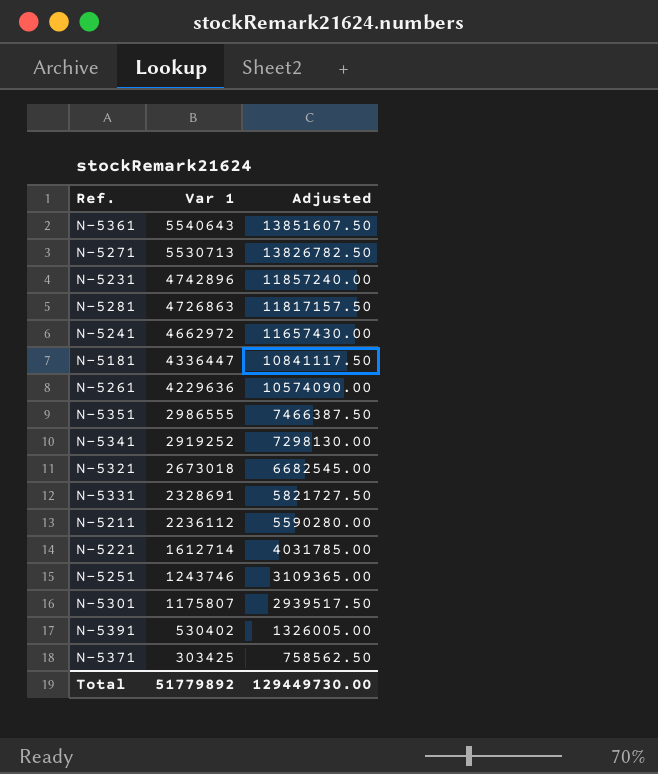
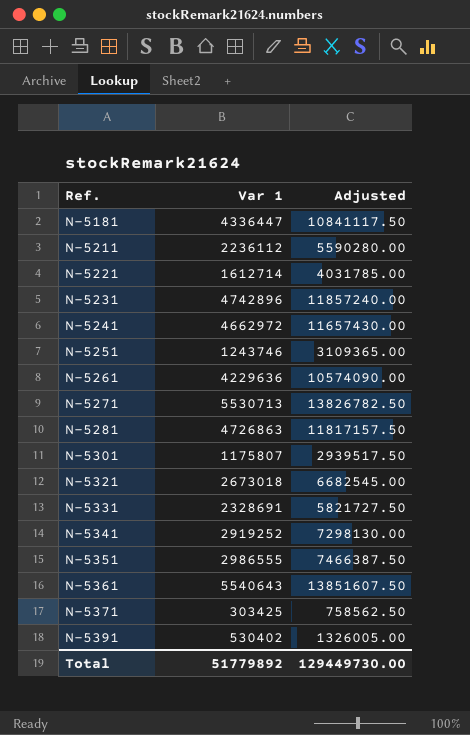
row order: Var 1 descending -> Ref. ascending

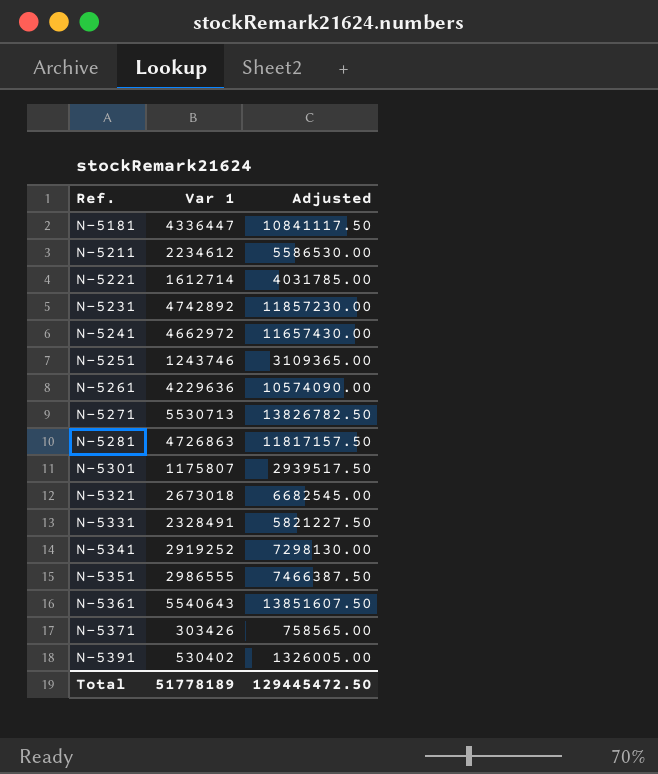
N-5211 | Var 1: 2236112 -> 2234612
N-5211 | Adjusted: 5590280.00 -> 5586530.00
N-5231 | Var 1: 4742896 -> 4742892
N-5231 | Adjusted: 11857240.00 -> 11857230.00
N-5331 | Var 1: 2328691 -> 2328491
N-5331 | Adjusted: 5821727.50 -> 5821227.50
N-5371 | Var 1: 303425 -> 303426
N-5371 | Adjusted: 758562.50 -> 758565.00
Total | Var 1: 51779892 -> 51778189
Total | Adjusted: 129449730.00 -> 129445472.50

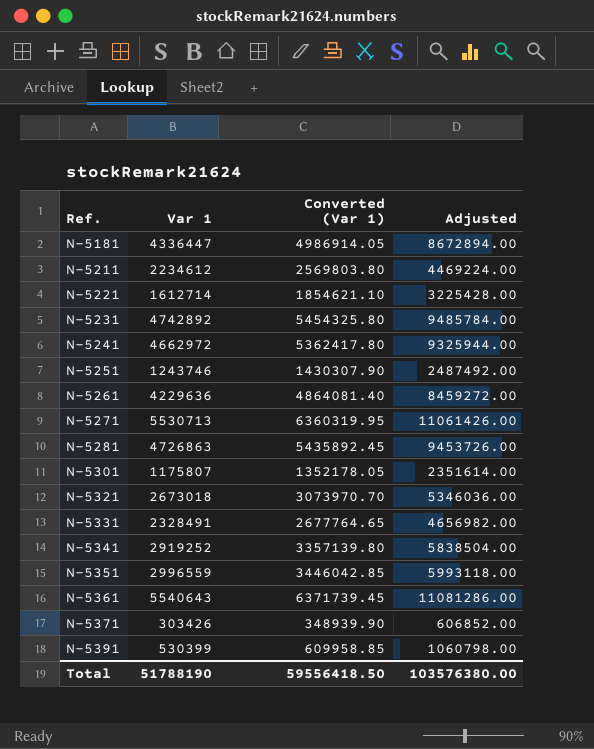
column Converted (Var 1) | formula: none -> [Var 1] * 1.15
column Adjusted | formula: [Var 1] * 2.5 -> [Var 1] * 2
N-5351 | Var 1: 2986555 -> 2996559
N-5391 | Var 1: 530402 -> 530399
Total | Var 1: 51778189 -> 51788190
Total | Adjusted: 129445472.50 -> 103576380.00

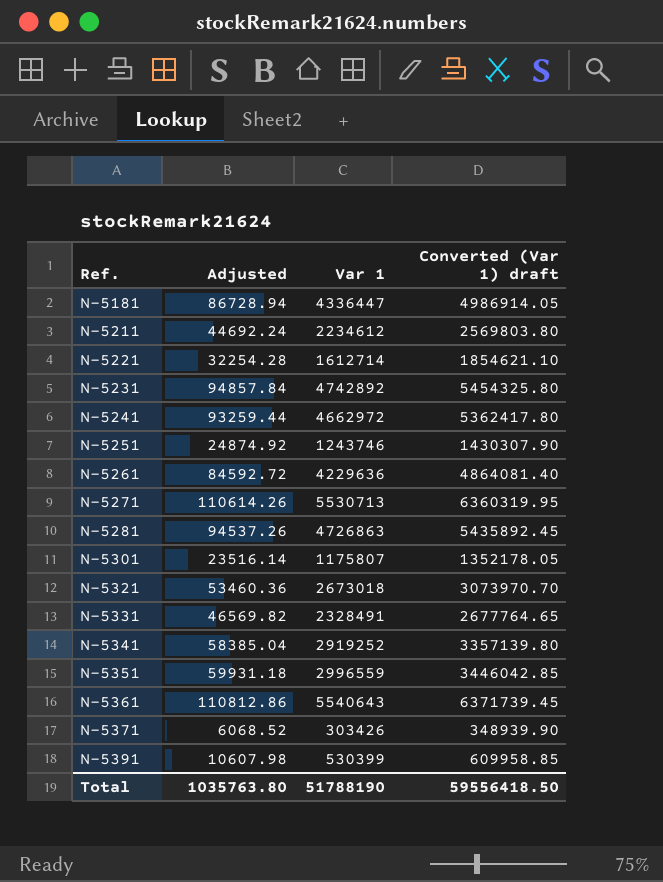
column Adjusted | formula: [Var 1] * 2 -> [Var 1] * 0.02
column Adjusted | position: 4 -> 2
column name: Converted (Var 1) -> Converted (Var 1) draft
Total | Adjusted: 103576380.00 -> 1035763.80

